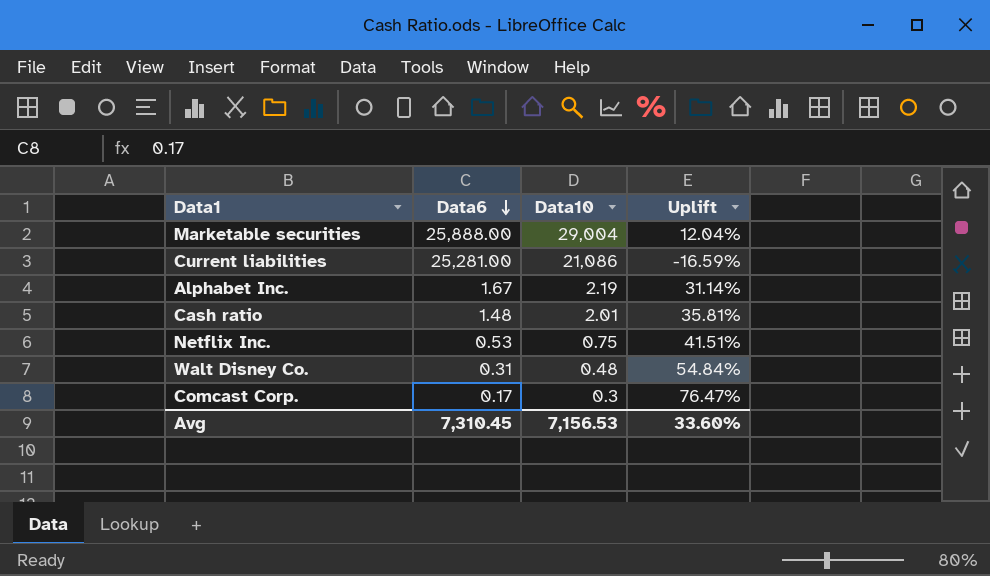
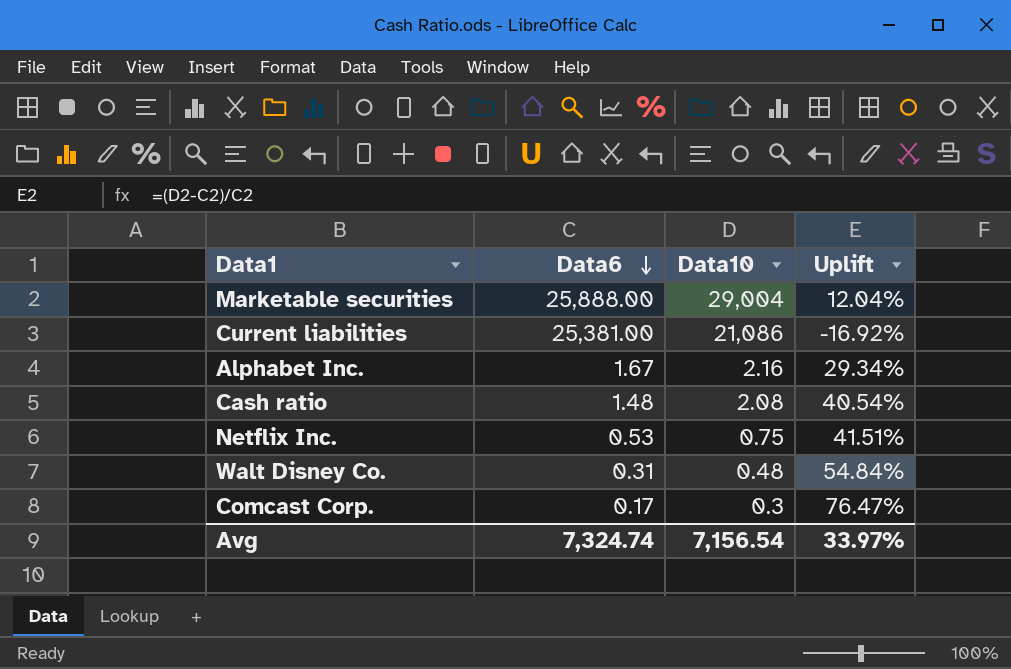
Current liabilities | Data6: 25,281.00 -> 25,381.00
Current liabilities | Uplift: -16.59% -> -16.92%
Alphabet Inc. | Data10: 2.19 -> 2.16
Alphabet Inc. | Uplift: 31.14% -> 29.34%
Cash ratio | Data10: 2.01 -> 2.08
Cash ratio | Uplift: 35.81% -> 40.54%
Avg | Data6: 7,310.45 -> 7,324.74
Avg | Data10: 7,156.53 -> 7,156.54
Avg | Uplift: 33.60% -> 33.97%

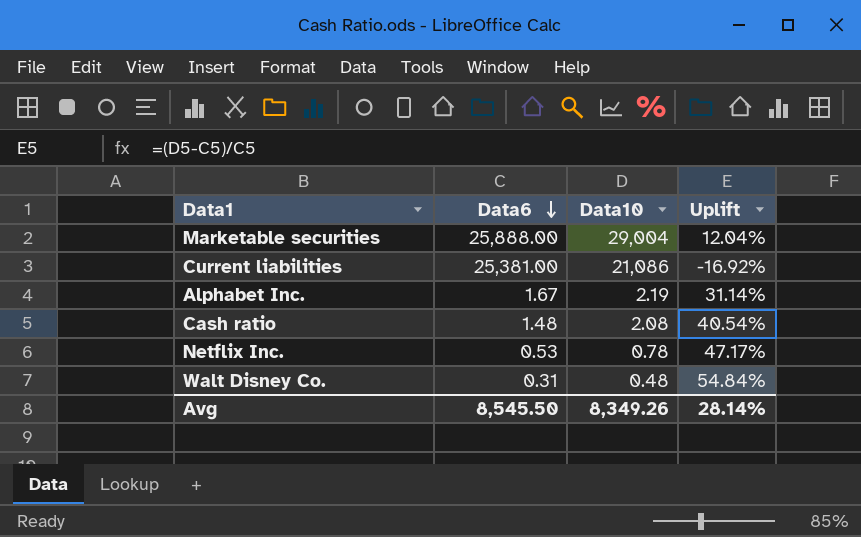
row Comcast Corp.: 0.17 | 0.3 | 76.47% -> none
Alphabet Inc. | Data10: 2.16 -> 2.19
Alphabet Inc. | Uplift: 29.34% -> 31.14%
Netflix Inc. | Data10: 0.75 -> 0.78
Netflix Inc. | Uplift: 41.51% -> 47.17%
Avg | Data6: 7,324.74 -> 8,545.50
Avg | Data10: 7,156.54 -> 8,349.26
Avg | Uplift: 33.97% -> 28.14%

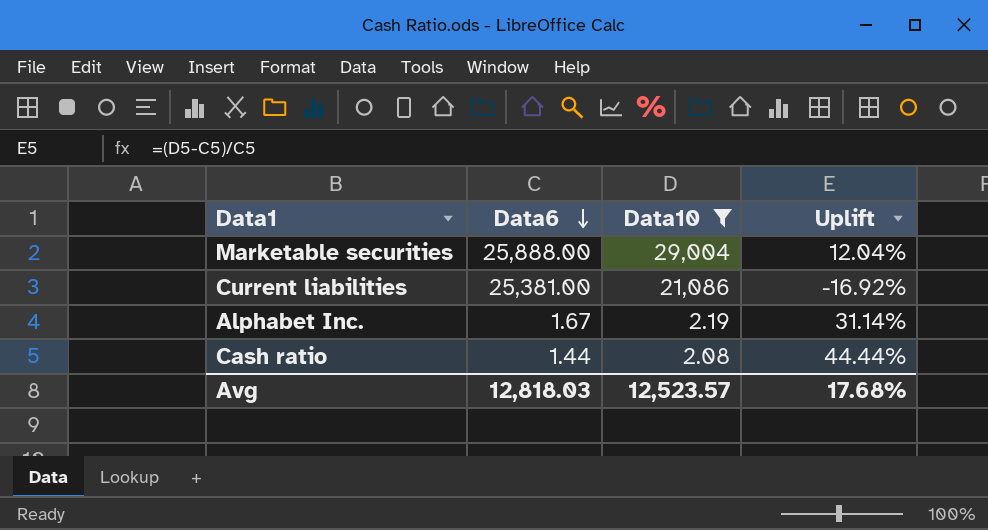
filter: none -> Data10 >= 2.08
Cash ratio | Data6: 1.48 -> 1.44
Cash ratio | Uplift: 40.54% -> 44.44%
Avg | Data6: 8,545.50 -> 12,818.03
Avg | Data10: 8,349.26 -> 12,523.57
Avg | Uplift: 28.14% -> 17.68%

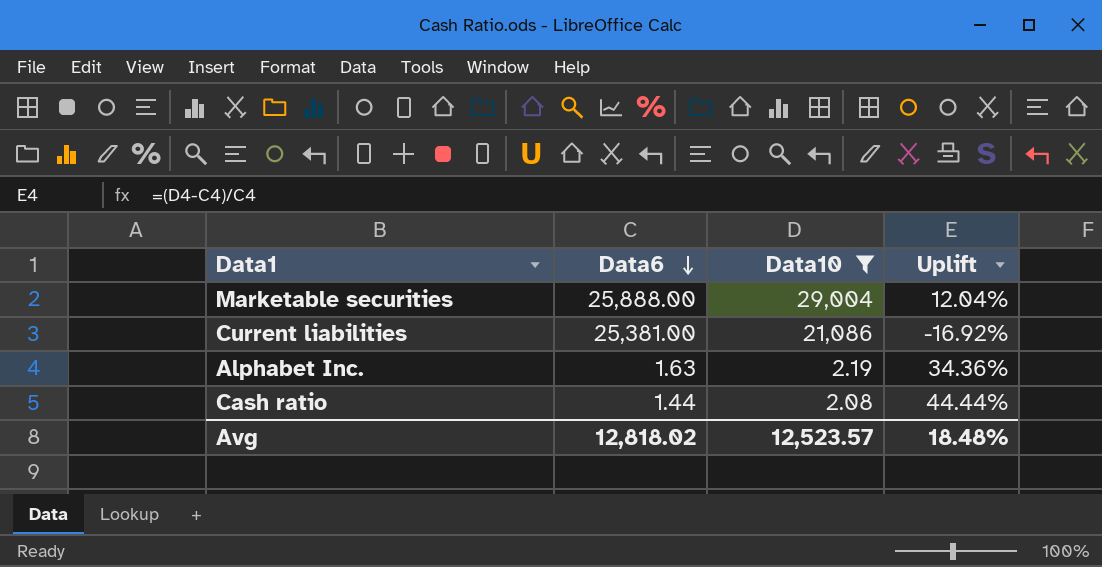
Alphabet Inc. | Data6: 1.67 -> 1.63
Alphabet Inc. | Uplift: 31.14% -> 34.36%
Avg | Data6: 12,818.03 -> 12,818.02
Avg | Uplift: 17.68% -> 18.48%

